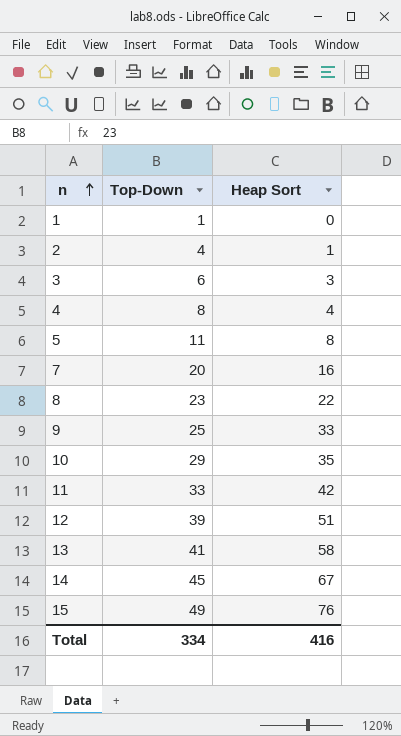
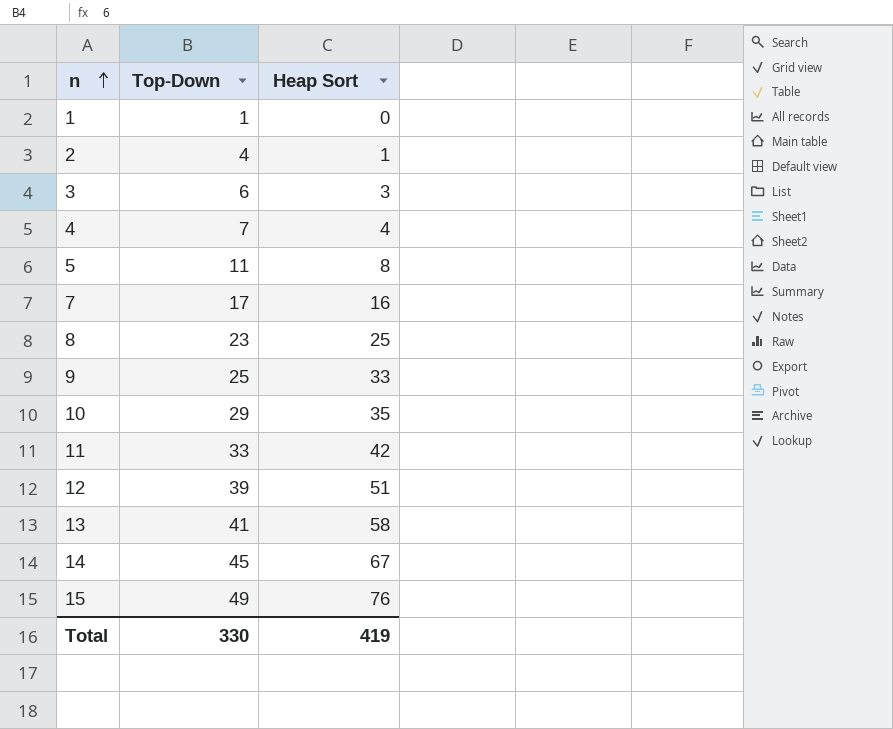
4 | Top-Down: 8 -> 7
7 | Top-Down: 20 -> 17
8 | Heap Sort: 22 -> 25
Total | Top-Down: 334 -> 330
Total | Heap Sort: 416 -> 419

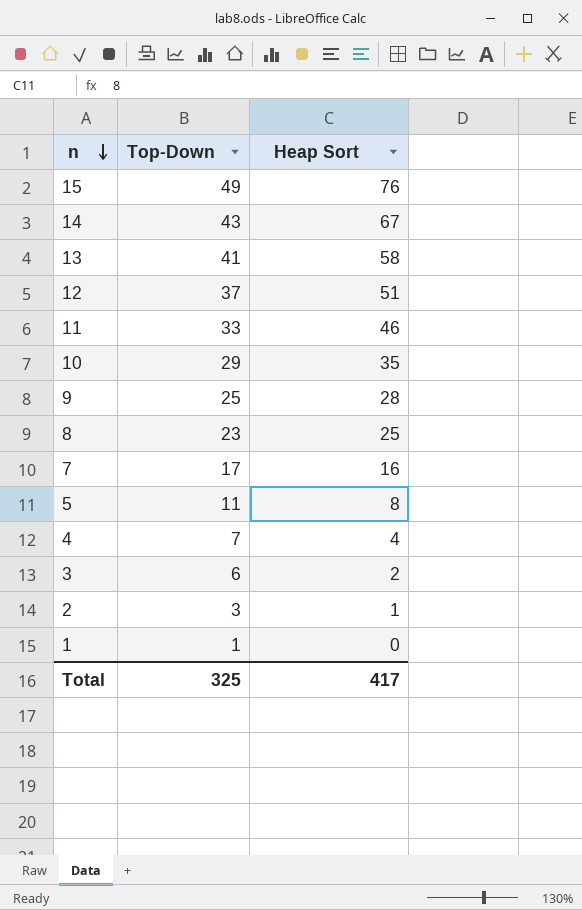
row order: n ascending -> n descending
14 | Top-Down: 45 -> 43
12 | Top-Down: 39 -> 37
11 | Heap Sort: 42 -> 46
9 | Heap Sort: 33 -> 28
3 | Heap Sort: 3 -> 2
2 | Top-Down: 4 -> 3
Total | Top-Down: 330 -> 325
Total | Heap Sort: 419 -> 417

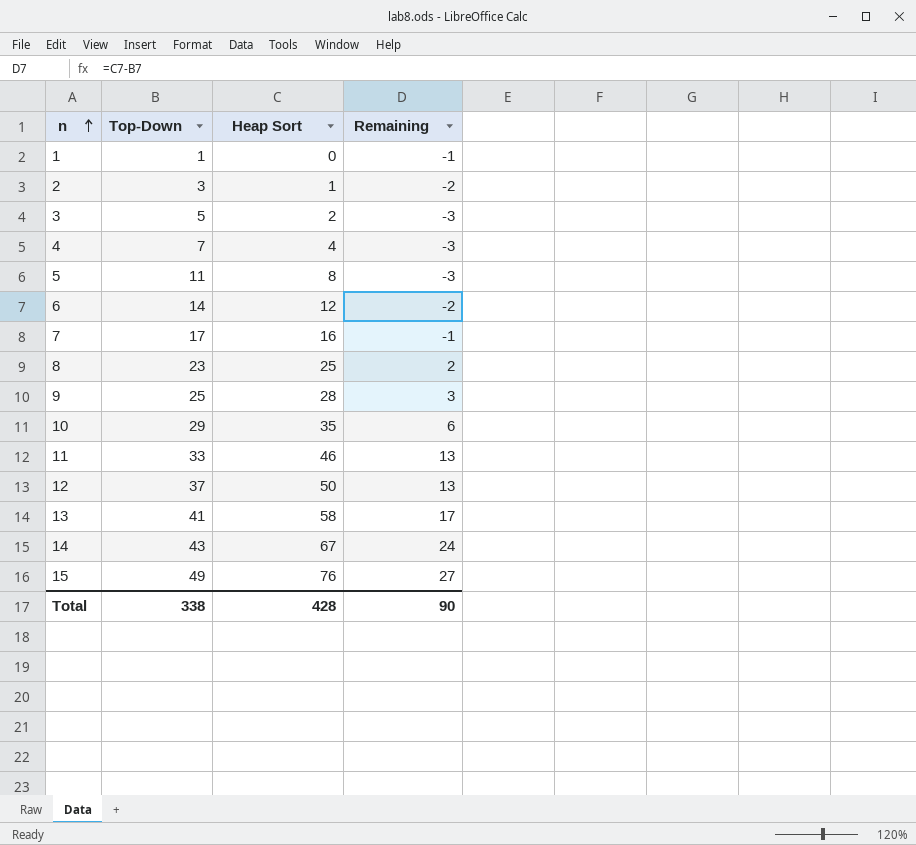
row order: n descending -> n ascending
column Remaining | formula: none -> [Heap Sort] - [Top-Down]
3 | Top-Down: 6 -> 5
row 6: none -> 14 | 12 | -2
12 | Heap Sort: 51 -> 50
Total | Top-Down: 325 -> 338
Total | Heap Sort: 417 -> 428

